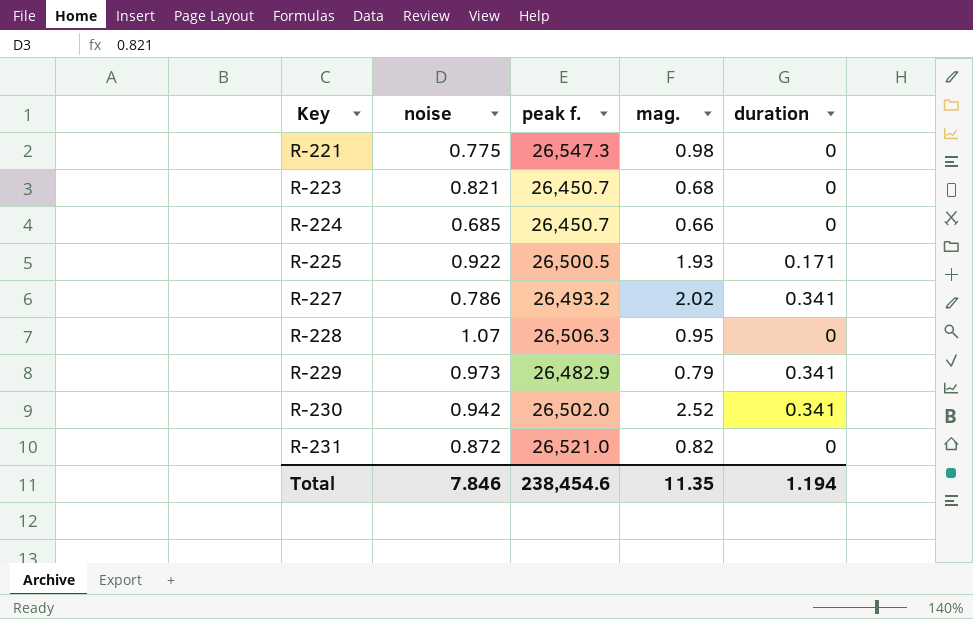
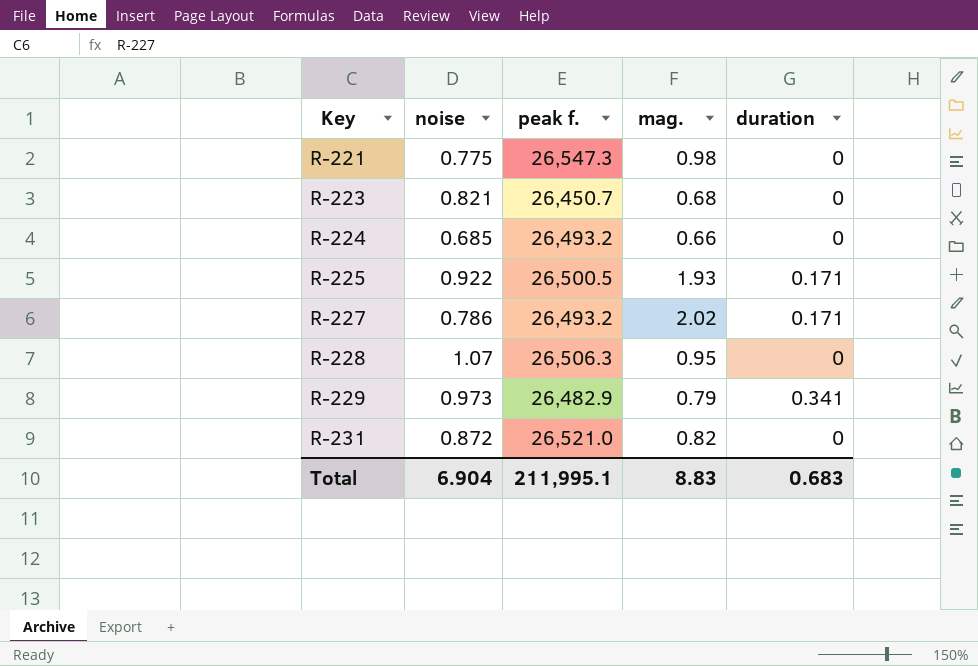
row R-230: 0.942 | 26,502.0 | 2.52 | 0.341 -> none
R-224 | peak f.: 26,450.7 -> 26,493.2
R-227 | duration: 0.341 -> 0.171
Total | noise: 7.846 -> 6.904
Total | peak f.: 238,454.6 -> 211,995.1
Total | mag.: 11.35 -> 8.83
Total | duration: 1.194 -> 0.683

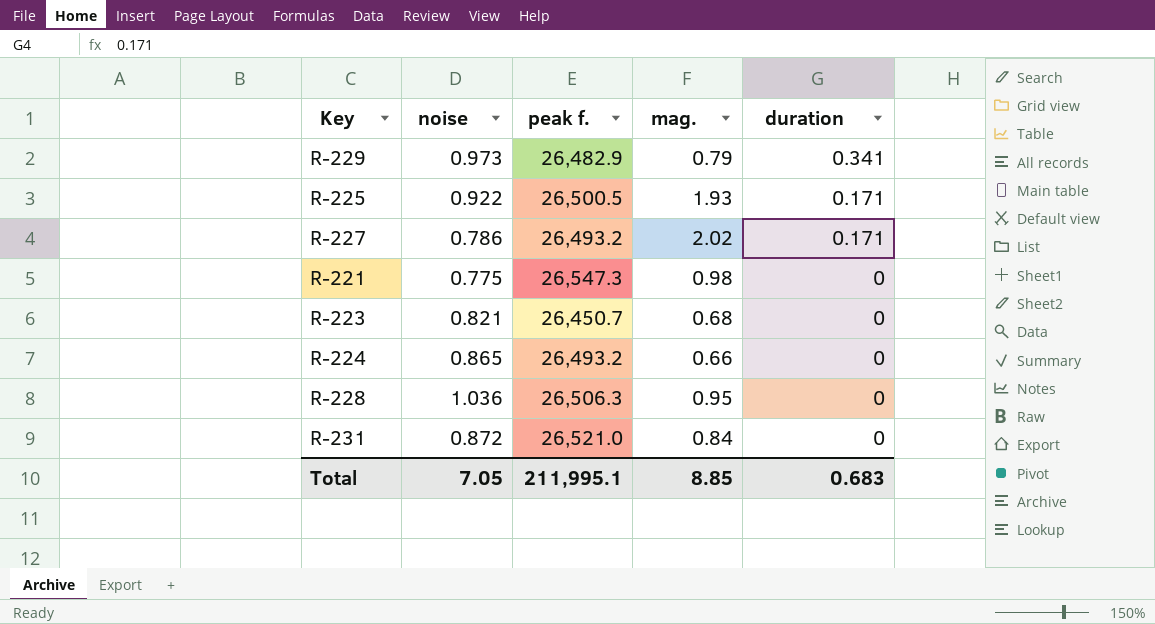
row order: Key ascending -> duration descending
R-224 | noise: 0.685 -> 0.865
R-228 | noise: 1.07 -> 1.036
R-231 | mag.: 0.82 -> 0.84
Total | noise: 6.904 -> 7.05
Total | mag.: 8.83 -> 8.85

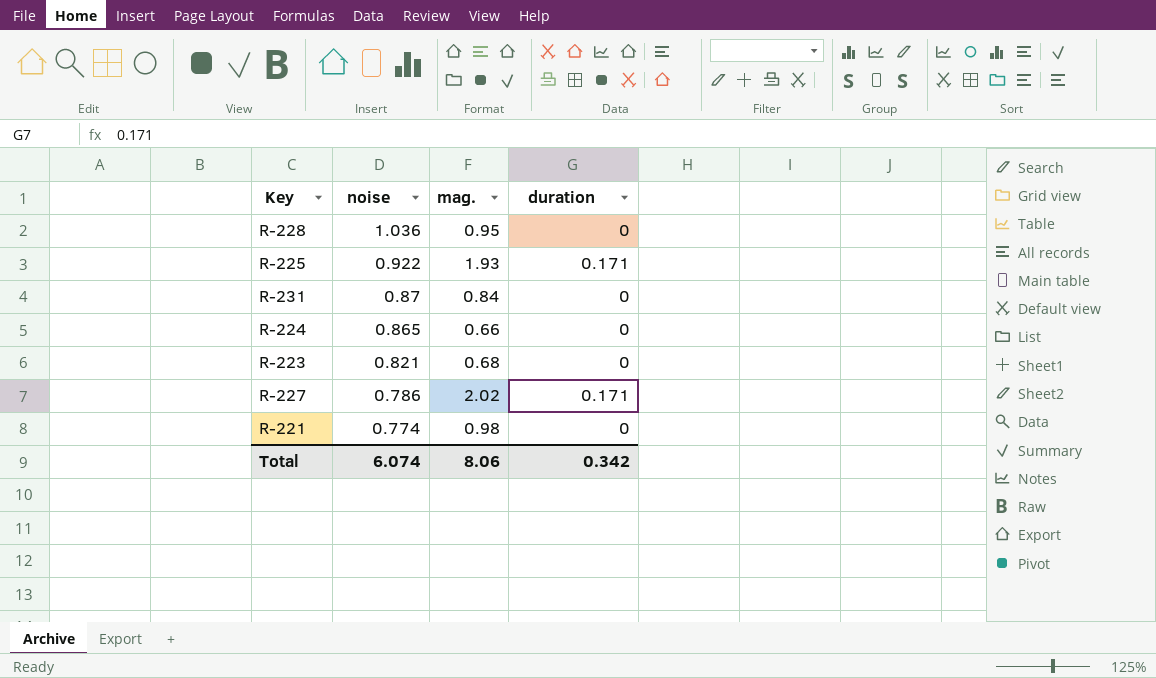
row order: duration descending -> noise descending
column peak f. | position: 3 -> none
row R-229: 0.973 | 26,482.9 | 0.79 | 0.341 -> none
R-231 | noise: 0.872 -> 0.87
R-221 | noise: 0.775 -> 0.774
Total | noise: 7.05 -> 6.074
Total | mag.: 8.85 -> 8.06
Total | duration: 0.683 -> 0.342

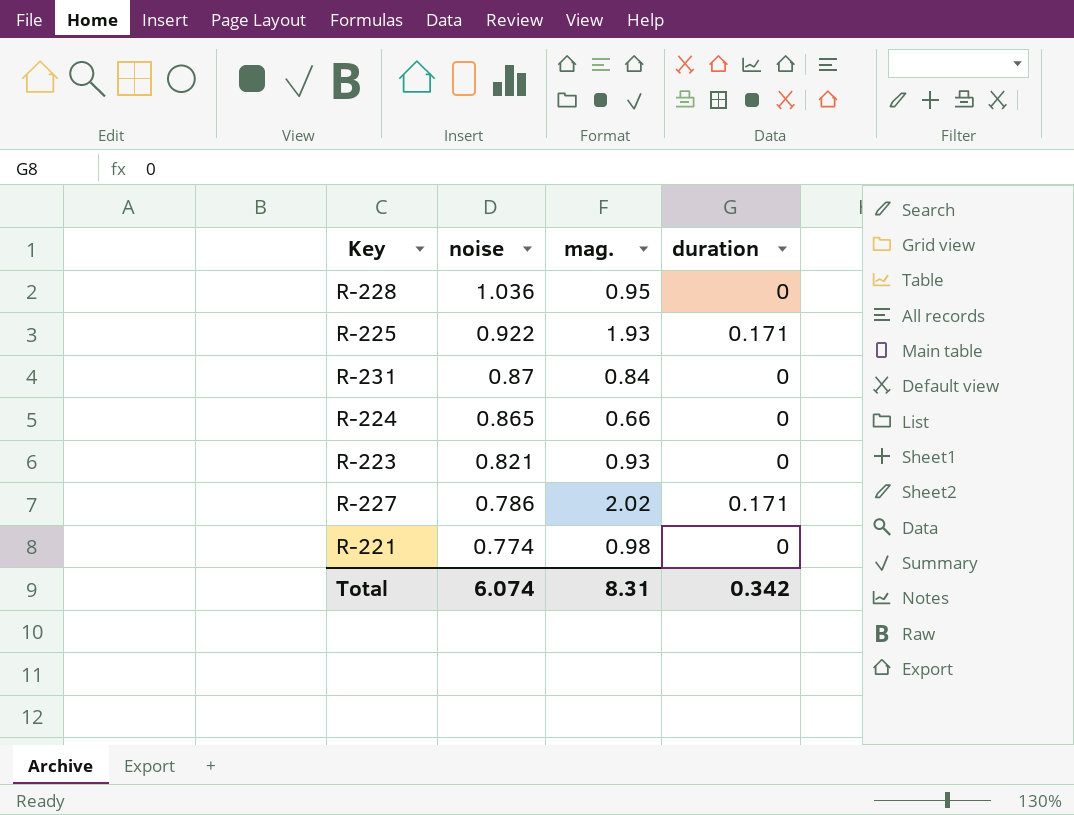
R-223 | mag.: 0.68 -> 0.93
Total | mag.: 8.06 -> 8.31

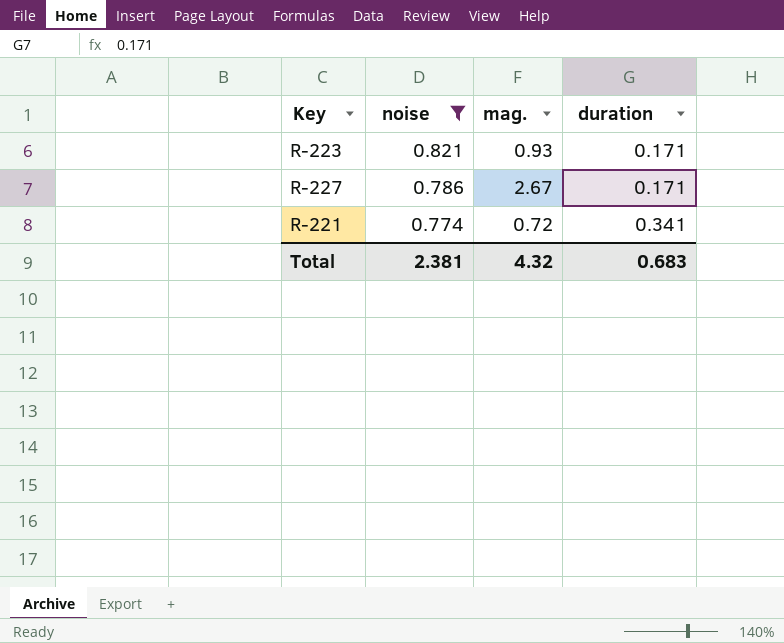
filter: none -> noise <= 0.821
R-223 | duration: 0 -> 0.171
R-227 | mag.: 2.02 -> 2.67
R-221 | mag.: 0.98 -> 0.72
R-221 | duration: 0 -> 0.341
Total | noise: 6.074 -> 2.381
Total | mag.: 8.31 -> 4.32
Total | duration: 0.342 -> 0.683

